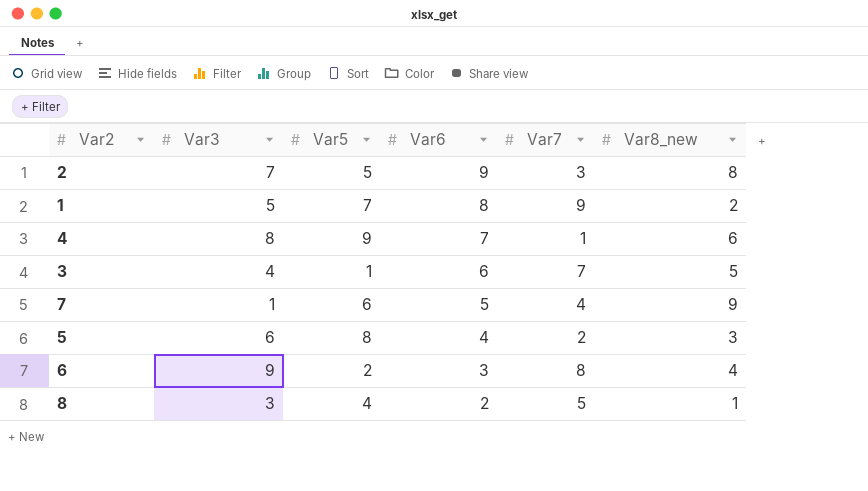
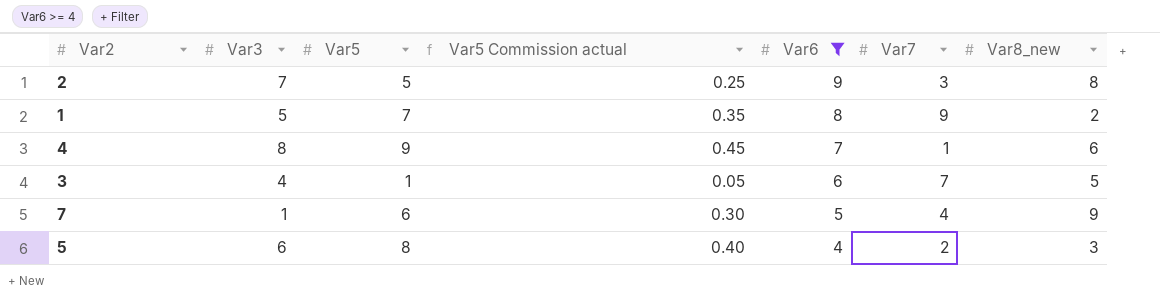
filter: none -> Var6 >= 4
column Var5 Commission actual | formula: none -> [Var5] * 0.05

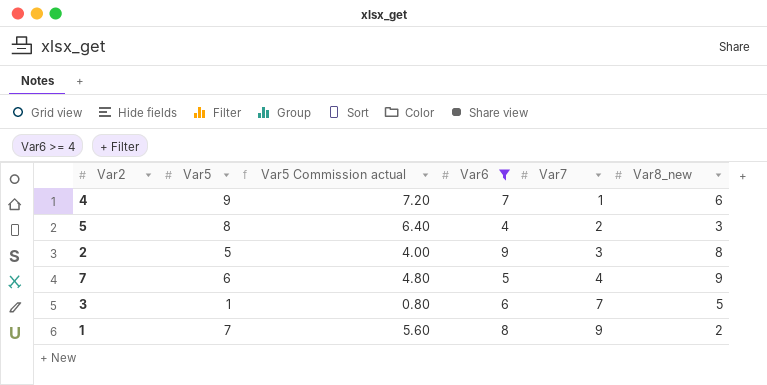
row order: Var6 descending -> Var7 ascending
column Var3 | position: 2 -> none
column Var5 Commission actual | formula: [Var5] * 0.05 -> [Var5] * 0.8

